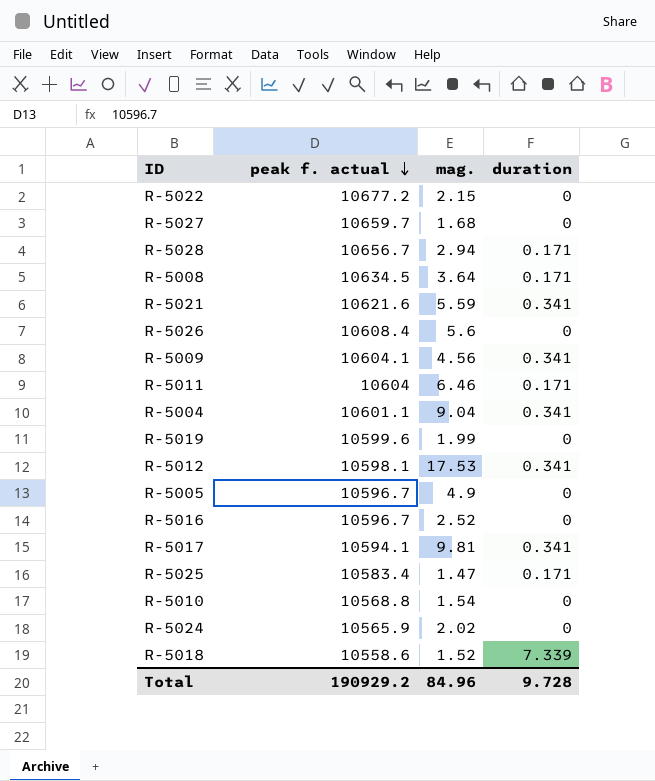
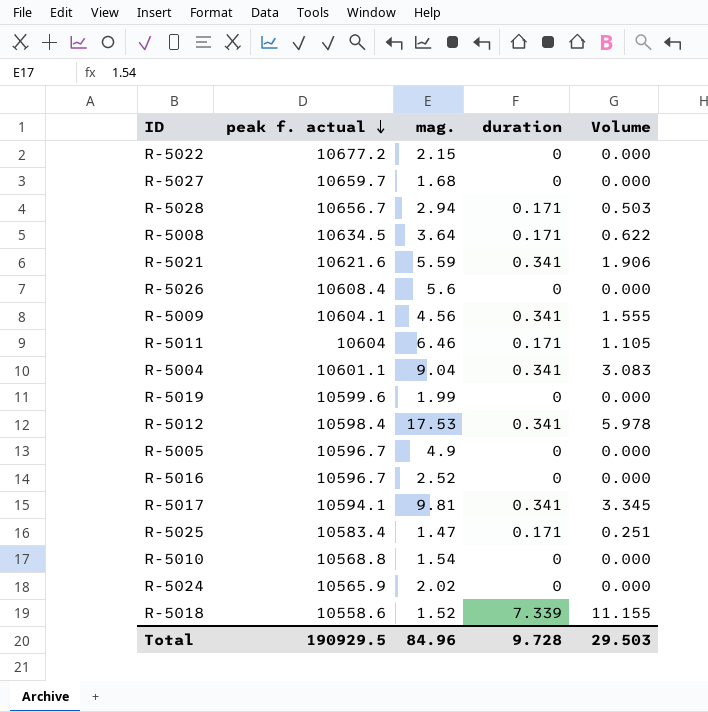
column Volume | formula: none -> [mag.] * [duration]
R-5012 | peak f. actual: 10598.1 -> 10598.4
Total | peak f. actual: 190929.2 -> 190929.5

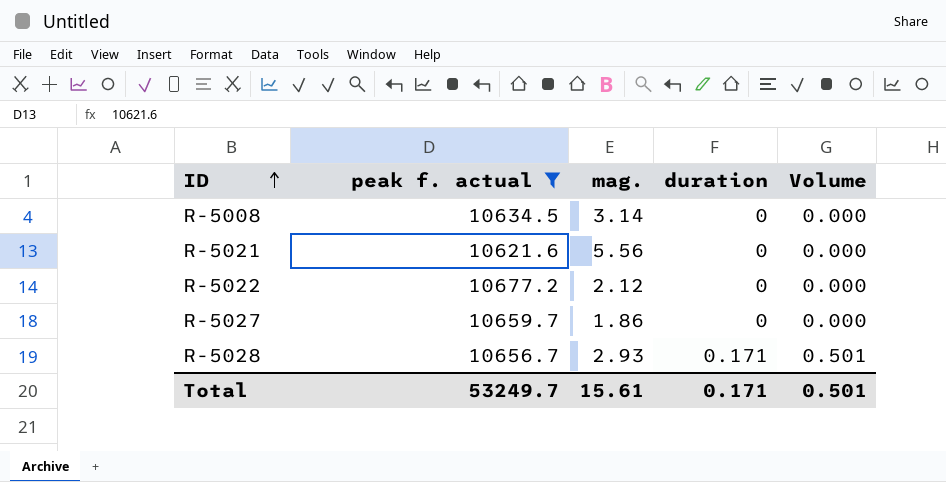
filter: none -> peak f. actual >= 10621.6
row order: peak f. actual descending -> ID ascending
R-5008 | mag.: 3.64 -> 3.14
R-5008 | duration: 0.171 -> 0
R-5008 | Volume: 0.622 -> 0.000
R-5021 | mag.: 5.59 -> 5.56
R-5021 | duration: 0.341 -> 0
R-5021 | Volume: 1.906 -> 0.000
R-5022 | mag.: 2.15 -> 2.12
R-5027 | mag.: 1.68 -> 1.86
R-5028 | mag.: 2.94 -> 2.93
R-5028 | Volume: 0.503 -> 0.501
Total | peak f. actual: 190929.5 -> 53249.7
Total | mag.: 84.96 -> 15.61
Total | duration: 9.728 -> 0.171
Total | Volume: 29.503 -> 0.501

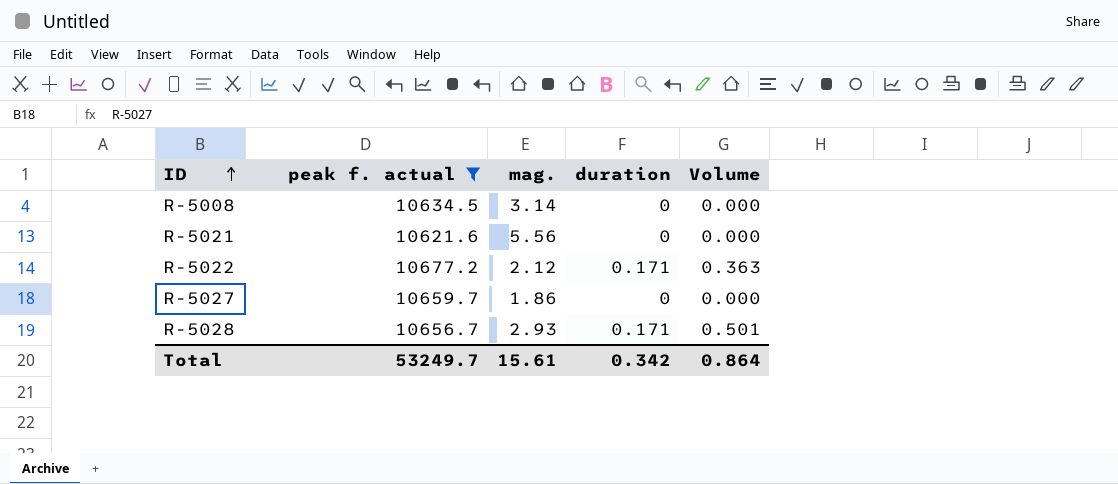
R-5022 | duration: 0 -> 0.171
R-5022 | Volume: 0.000 -> 0.363
Total | duration: 0.171 -> 0.342
Total | Volume: 0.501 -> 0.864

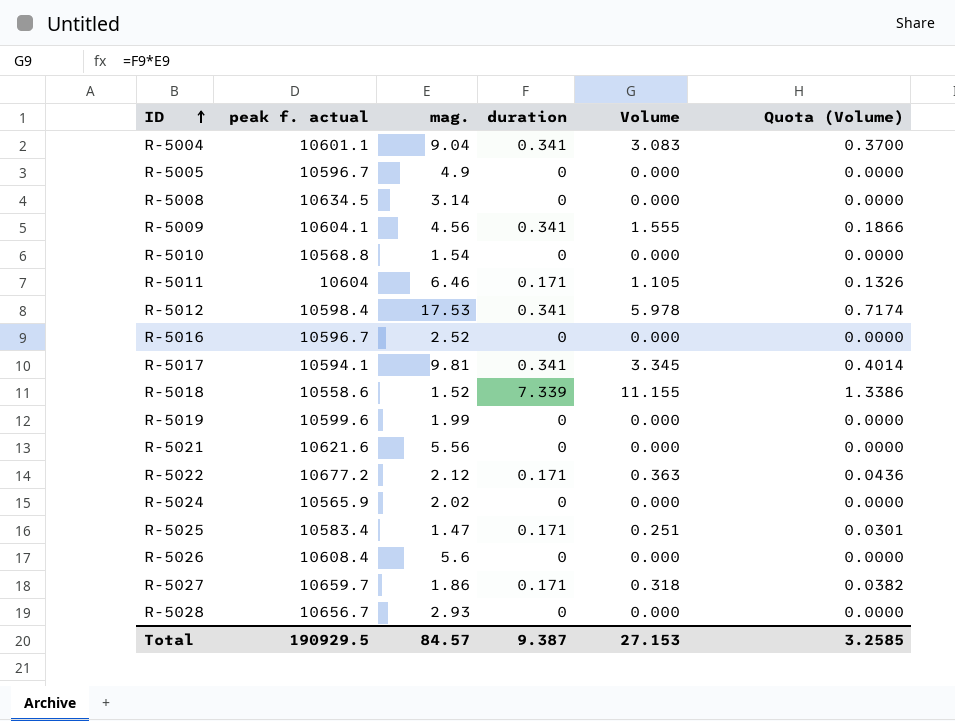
filter: peak f. actual >= 10621.6 -> none
column Quota (Volume) | formula: none -> [Volume] * 0.12
R-5027 | duration: 0 -> 0.171
R-5027 | Volume: 0.000 -> 0.318
R-5028 | duration: 0.171 -> 0
R-5028 | Volume: 0.501 -> 0.000
Total | peak f. actual: 53249.7 -> 190929.5
Total | mag.: 15.61 -> 84.57
Total | duration: 0.342 -> 9.387
Total | Volume: 0.864 -> 27.153

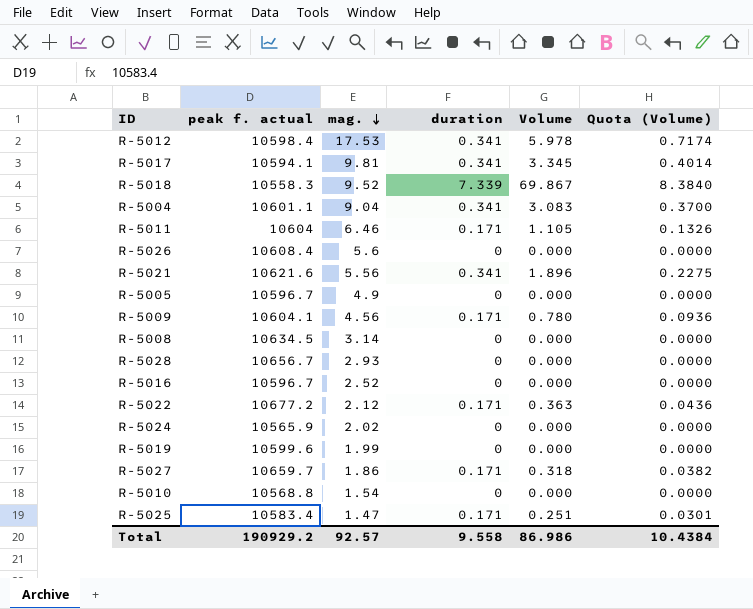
row order: ID ascending -> mag. descending
R-5018 | peak f. actual: 10558.6 -> 10558.3
R-5018 | mag.: 1.52 -> 9.52
R-5018 | Volume: 11.155 -> 69.867
R-5018 | Quota (Volume): 1.3386 -> 8.3840
R-5021 | duration: 0 -> 0.341
R-5021 | Volume: 0.000 -> 1.896
R-5021 | Quota (Volume): 0.0000 -> 0.2275
R-5009 | duration: 0.341 -> 0.171
R-5009 | Volume: 1.555 -> 0.780
R-5009 | Quota (Volume): 0.1866 -> 0.0936
Total | peak f. actual: 190929.5 -> 190929.2
Total | mag.: 84.57 -> 92.57
Total | duration: 9.387 -> 9.558
Total | Volume: 27.153 -> 86.986
Total | Quota (Volume): 3.2585 -> 10.4384

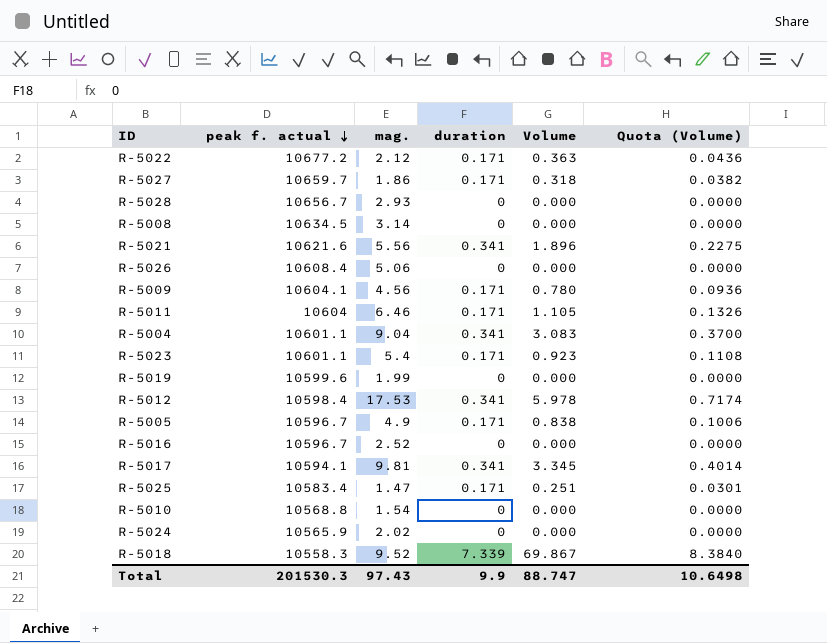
row order: mag. descending -> peak f. actual descending
R-5026 | mag.: 5.6 -> 5.06
row R-5023: none -> 10601.1 | 5.4 | 0.171 | 0.923 | 0.1108
R-5005 | duration: 0 -> 0.171
R-5005 | Volume: 0.000 -> 0.838
R-5005 | Quota (Volume): 0.0000 -> 0.1006
Total | peak f. actual: 190929.2 -> 201530.3
Total | mag.: 92.57 -> 97.43
Total | duration: 9.558 -> 9.9
Total | Volume: 86.986 -> 88.747
Total | Quota (Volume): 10.4384 -> 10.6498

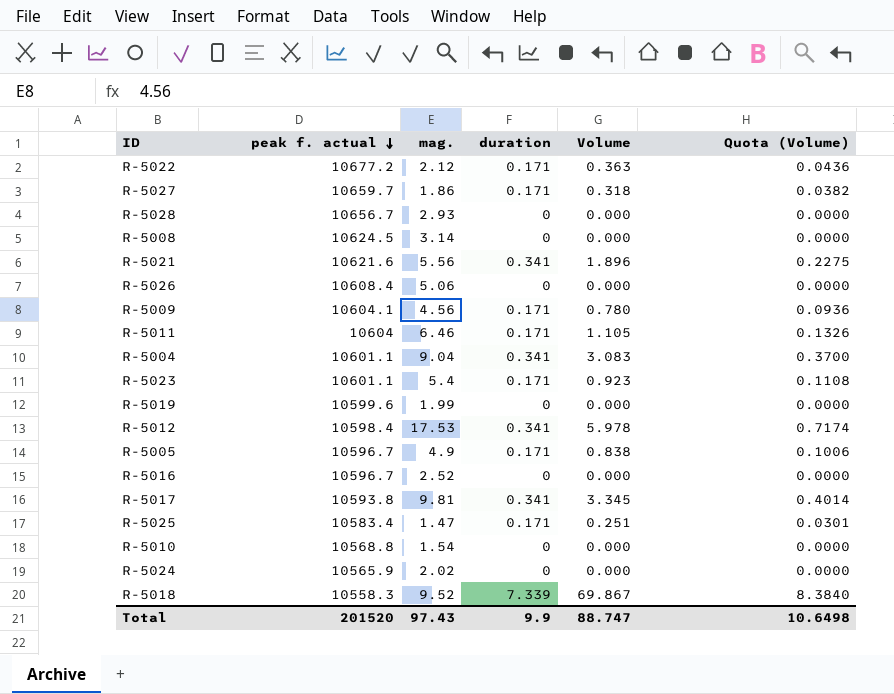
R-5008 | peak f. actual: 10634.5 -> 10624.5
R-5017 | peak f. actual: 10594.1 -> 10593.8
Total | peak f. actual: 201530.3 -> 201520

